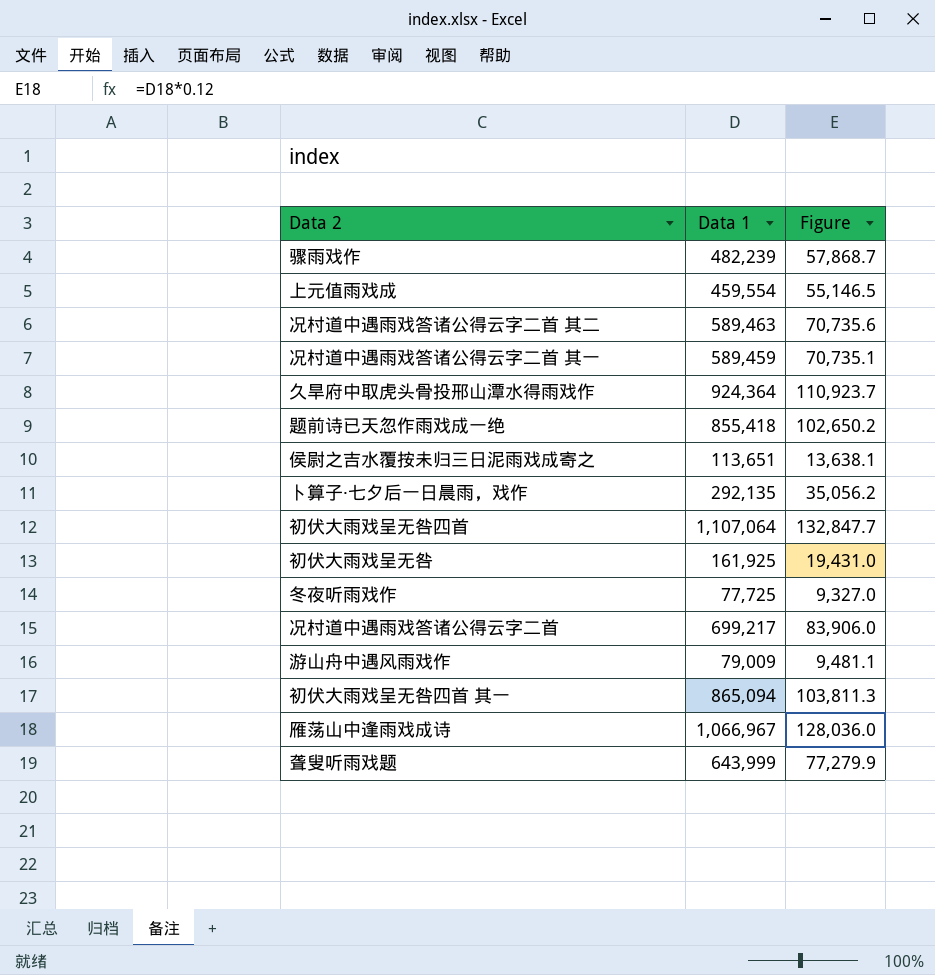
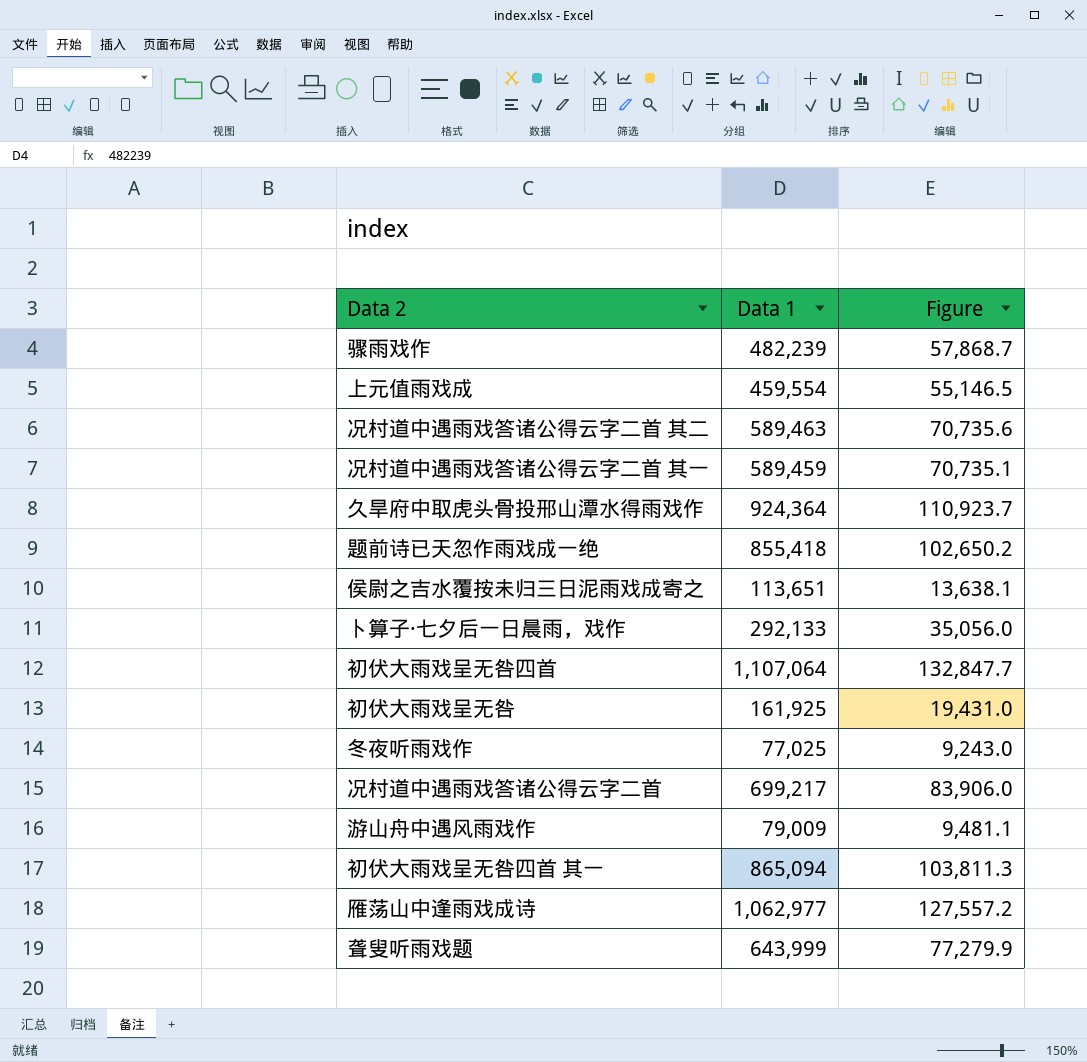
卜算子·七夕后一日晨雨，戏作 | Data 1: 292,135 -> 292,133
卜算子·七夕后一日晨雨，戏作 | Figure: 35,056.2 -> 35,056.0
冬夜听雨戏作 | Data 1: 77,725 -> 77,025
冬夜听雨戏作 | Figure: 9,327.0 -> 9,243.0
雁荡山中逢雨戏成诗 | Data 1: 1,066,967 -> 1,062,977
雁荡山中逢雨戏成诗 | Figure: 128,036.0 -> 127,557.2

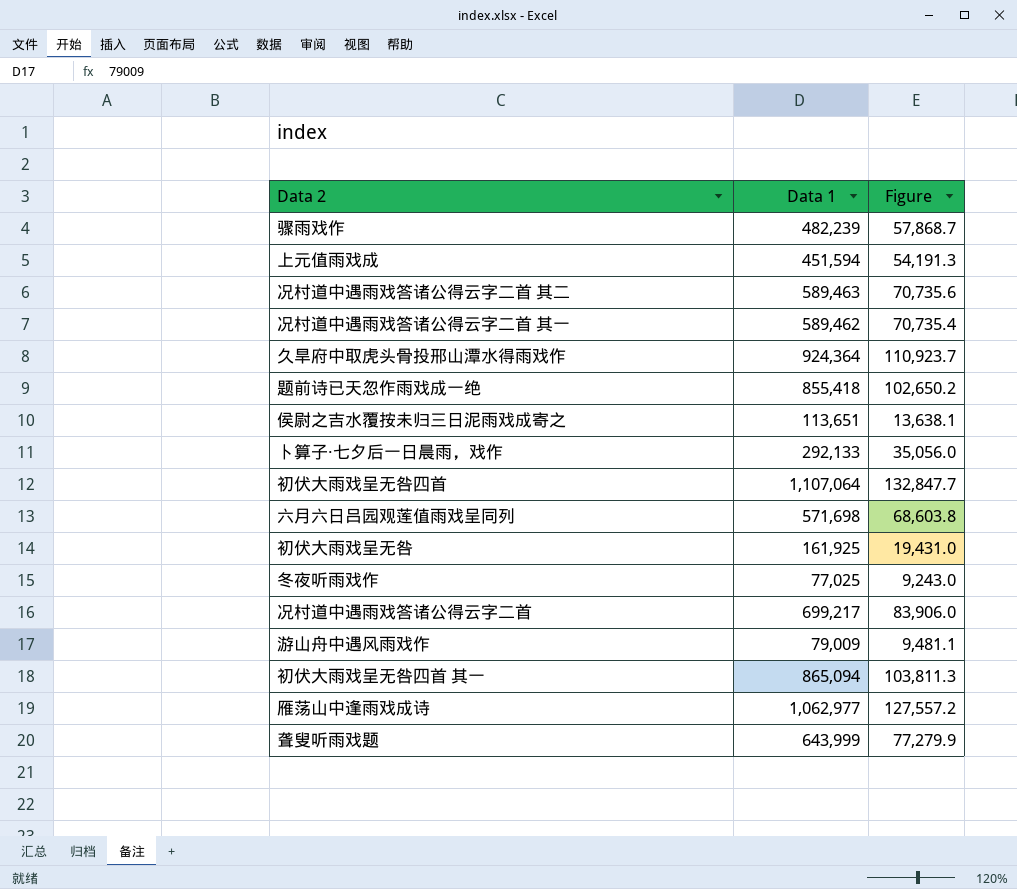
上元值雨戏成 | Data 1: 459,554 -> 451,594
上元值雨戏成 | Figure: 55,146.5 -> 54,191.3
况村道中遇雨戏答诸公得云字二首 其一 | Data 1: 589,459 -> 589,462
况村道中遇雨戏答诸公得云字二首 其一 | Figure: 70,735.1 -> 70,735.4
row 六月六日吕园观莲值雨戏呈同列: none -> 571,698 | 68,603.8

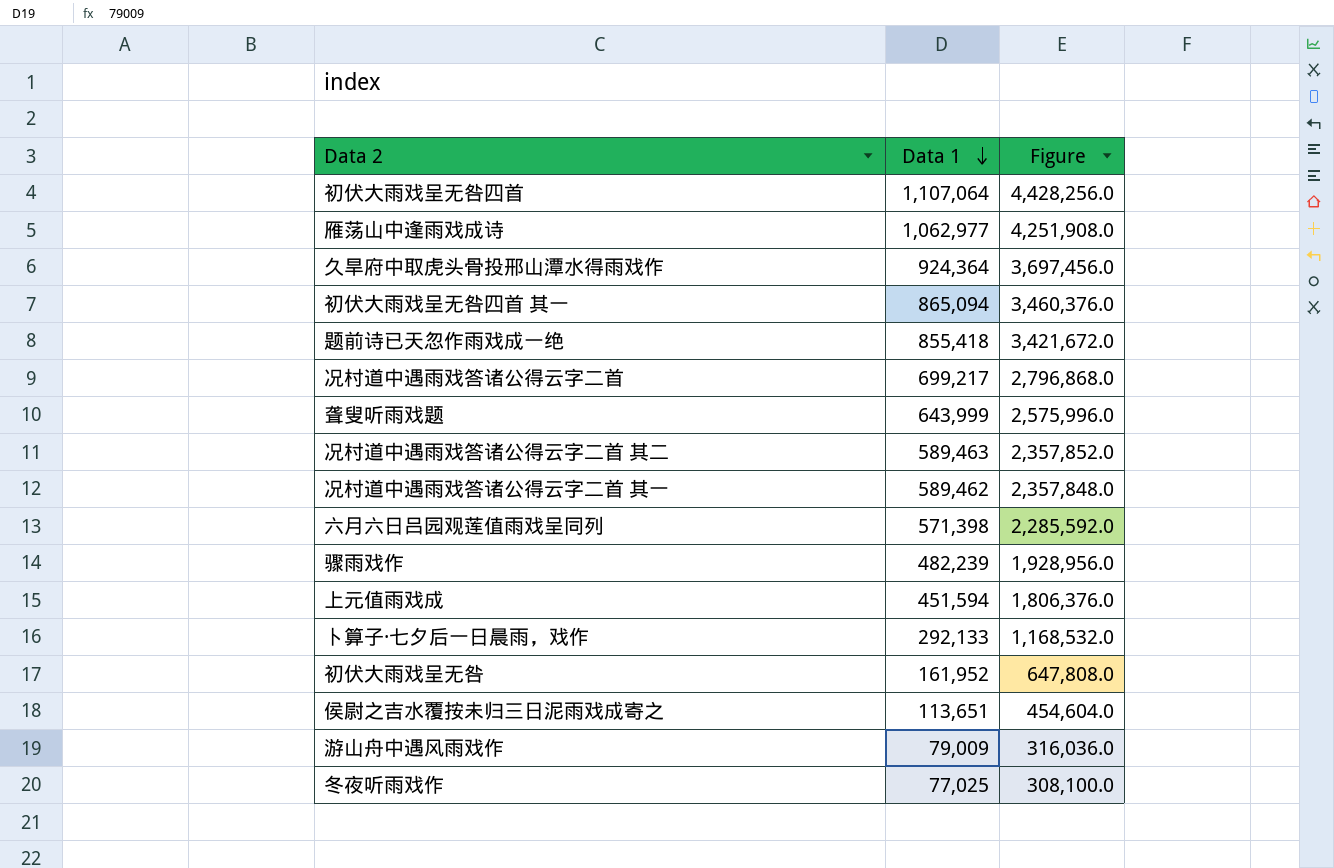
row order: none -> Data 1 descending
column Figure | formula: [Data 1] * 0.12 -> [Data 1] * 4
六月六日吕园观莲值雨戏呈同列 | Data 1: 571,698 -> 571,398
初伏大雨戏呈无咎 | Data 1: 161,925 -> 161,952

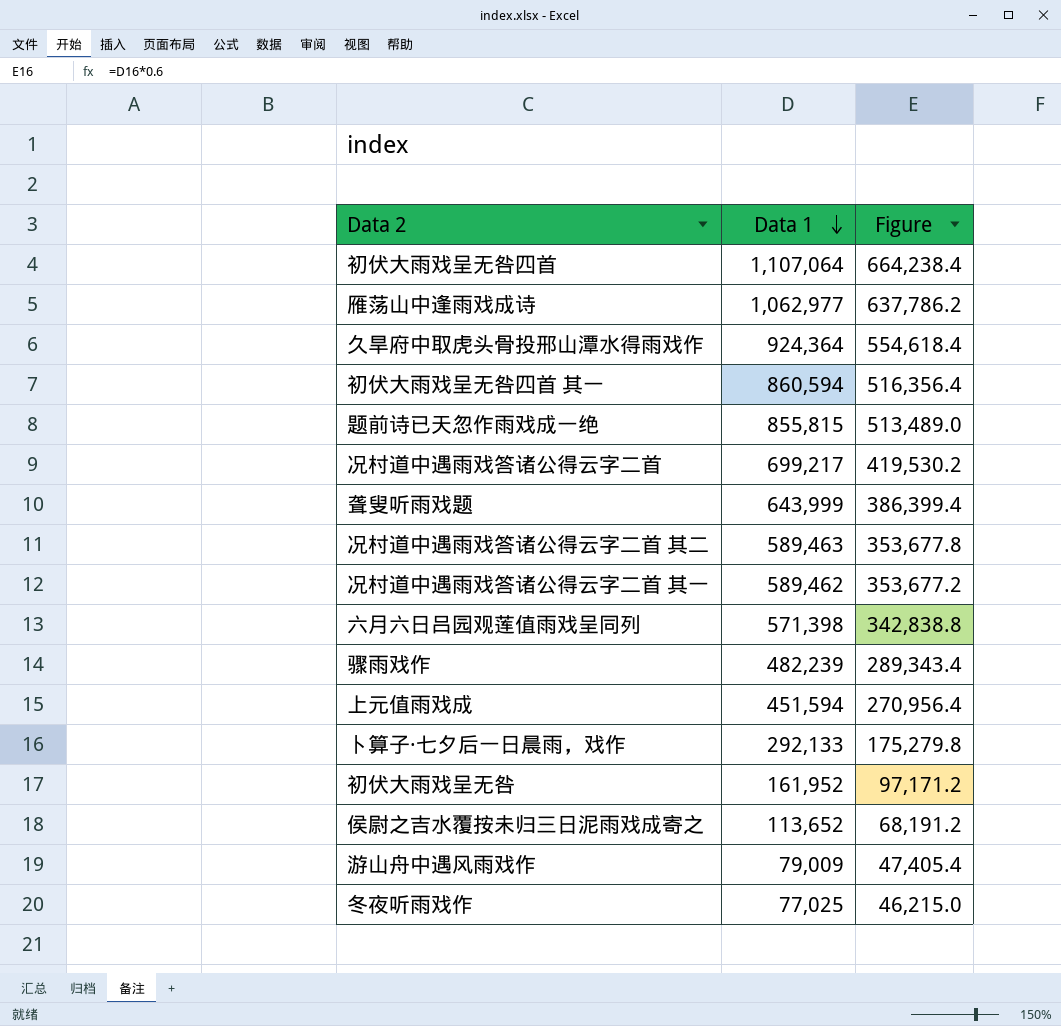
column Figure | formula: [Data 1] * 4 -> [Data 1] * 0.6
初伏大雨戏呈无咎四首 其一 | Data 1: 865,094 -> 860,594
题前诗已天忽作雨戏成一绝 | Data 1: 855,418 -> 855,815
侯尉之吉水覆按未归三日泥雨戏成寄之 | Data 1: 113,651 -> 113,652

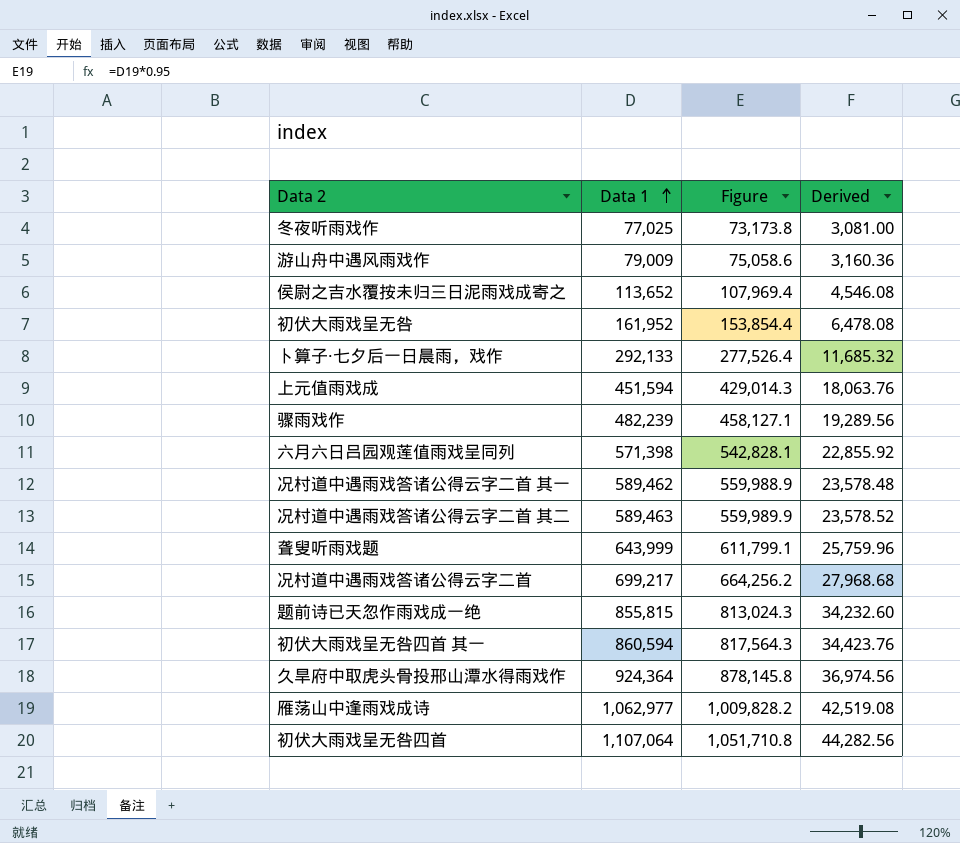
row order: Data 1 descending -> Data 1 ascending
column Figure | formula: [Data 1] * 0.6 -> [Data 1] * 0.95
column Derived | formula: none -> [Data 1] * 0.04

